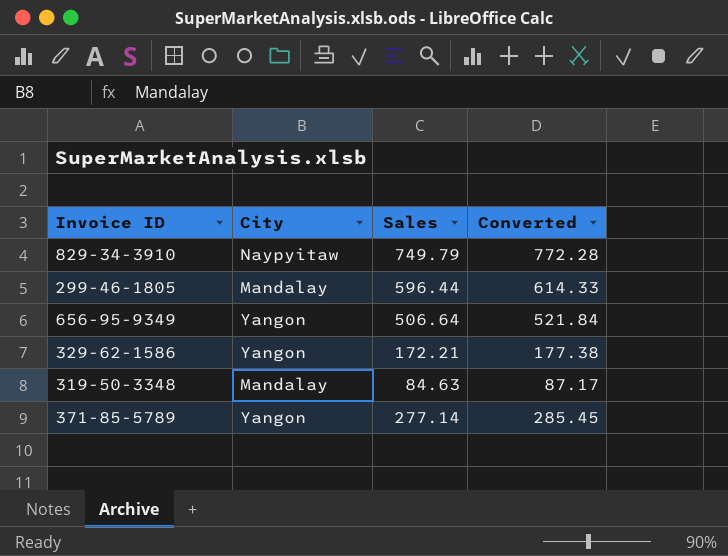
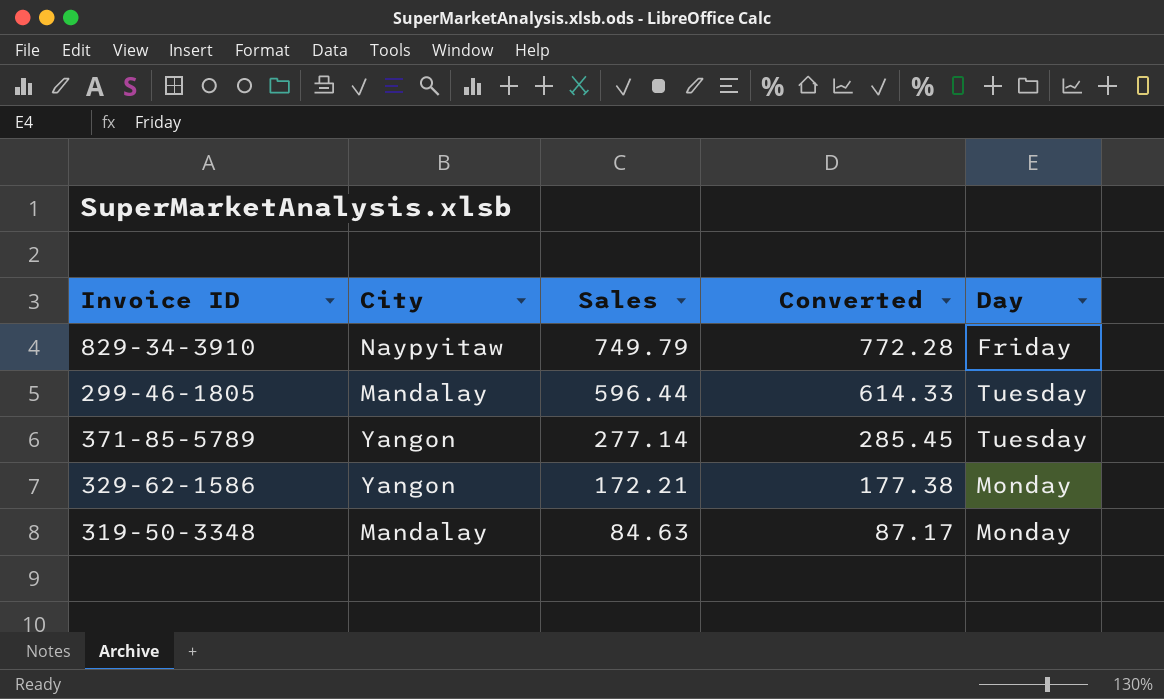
row order: none -> Sales descending
column Day | position: none -> 5
row 656-95-9349: Yangon | 506.64 | 521.84 -> none

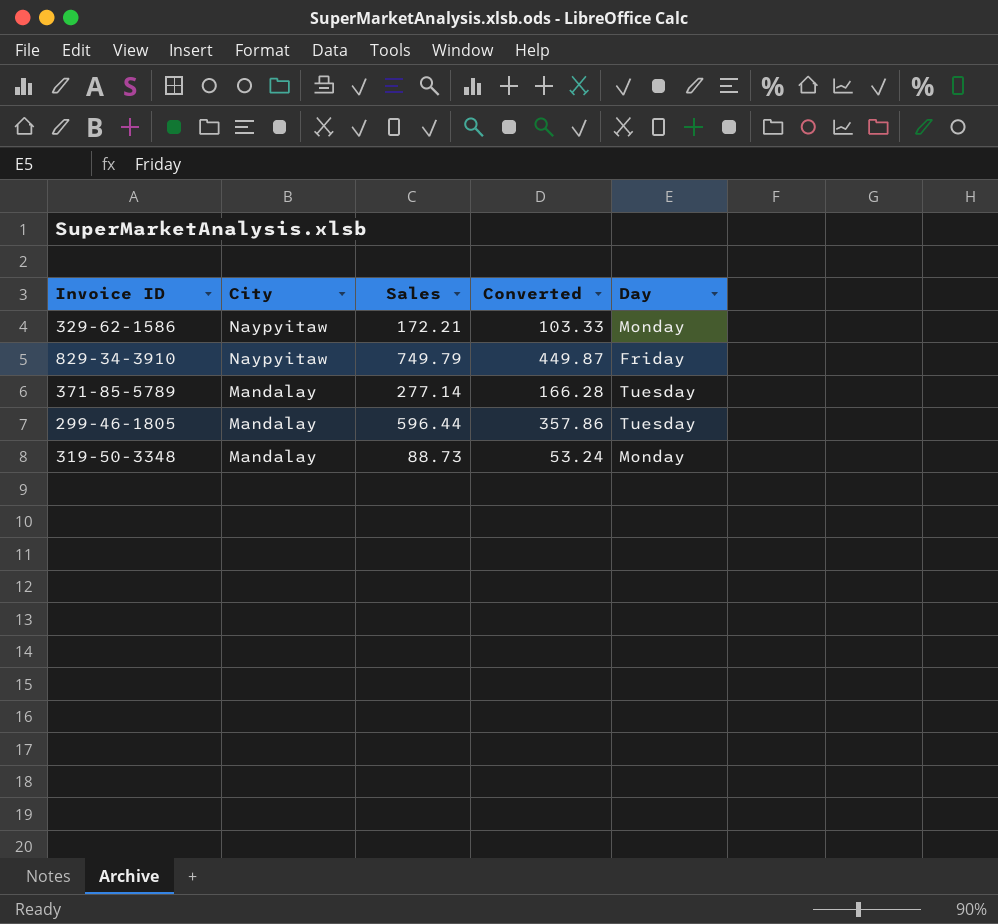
row order: Sales descending -> City descending
column Converted | formula: [Sales] * 1.03 -> [Sales] * 0.6
329-62-1586 | City: Yangon -> Naypyitaw
371-85-5789 | City: Yangon -> Mandalay
319-50-3348 | Sales: 84.63 -> 88.73

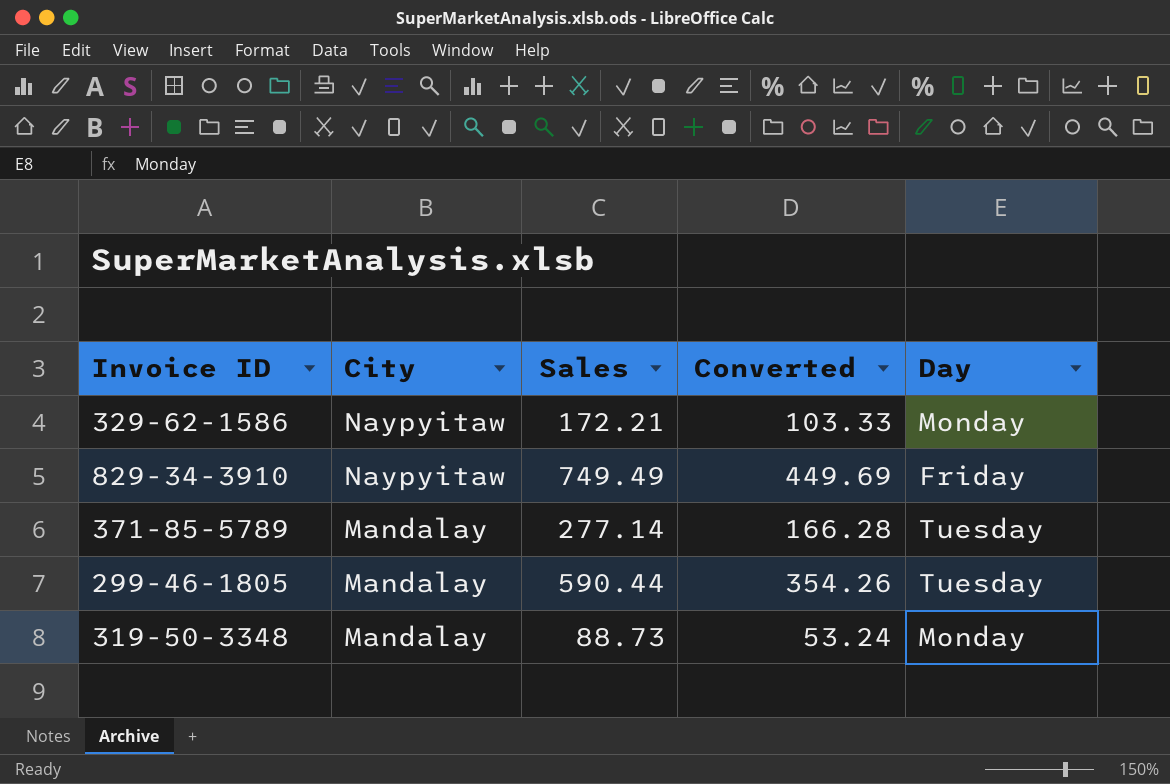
829-34-3910 | Sales: 749.79 -> 749.49
829-34-3910 | Converted: 449.87 -> 449.69
299-46-1805 | Sales: 596.44 -> 590.44
299-46-1805 | Converted: 357.86 -> 354.26

